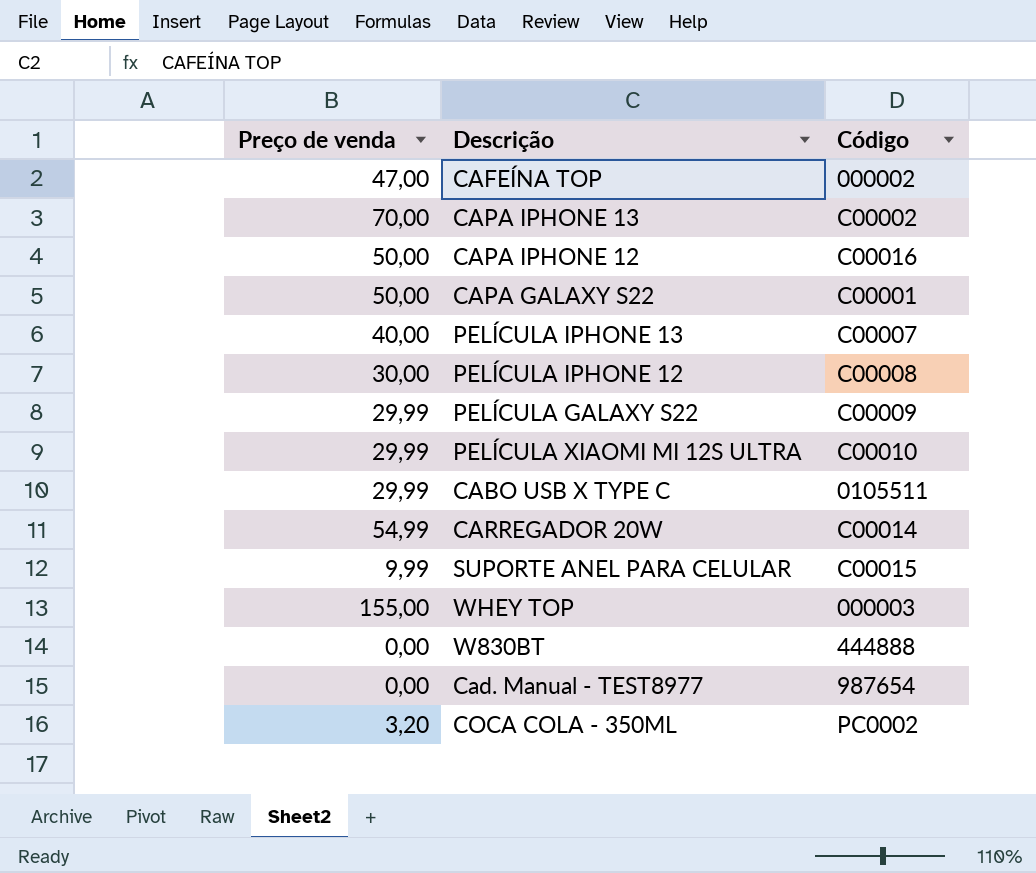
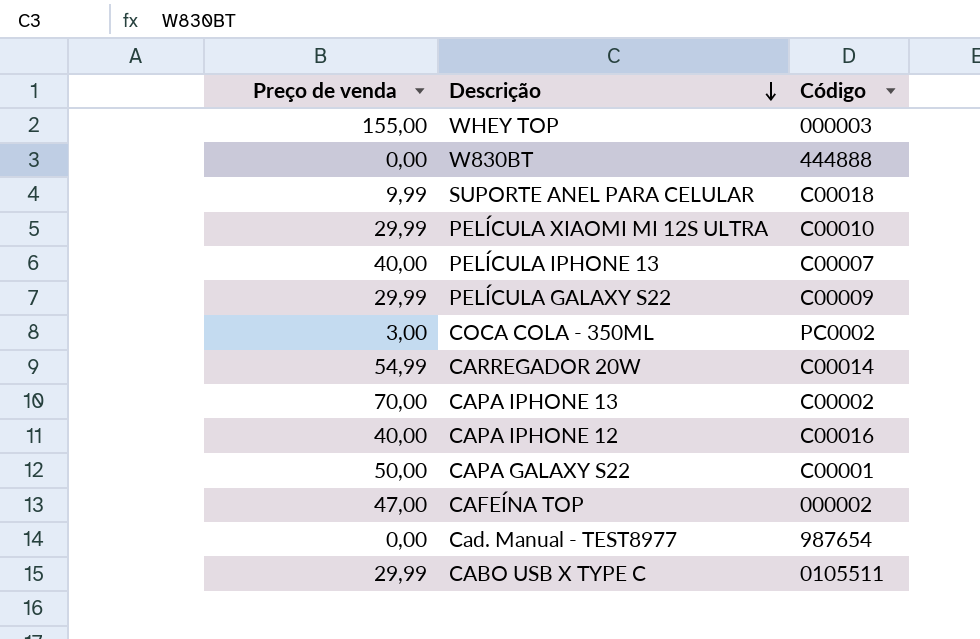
row order: none -> Descrição descending
row PELÍCULA IPHONE 12: 30,00 | C00008 -> none
SUPORTE ANEL PARA CELULAR | Código: C00015 -> C00018
COCA COLA - 350ML | Preço de venda: 3,20 -> 3,00
CAPA IPHONE 12 | Preço de venda: 50,00 -> 40,00

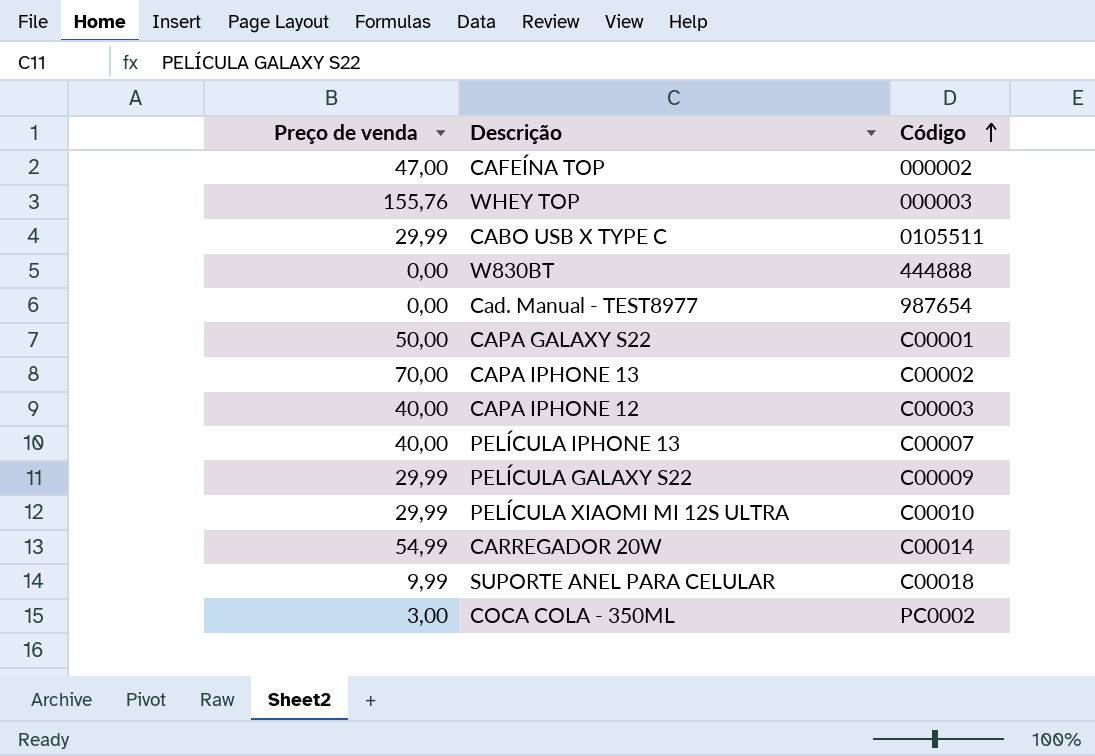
row order: Descrição descending -> Código ascending
WHEY TOP | Preço de venda: 155,00 -> 155,76
CAPA IPHONE 12 | Código: C00016 -> C00003

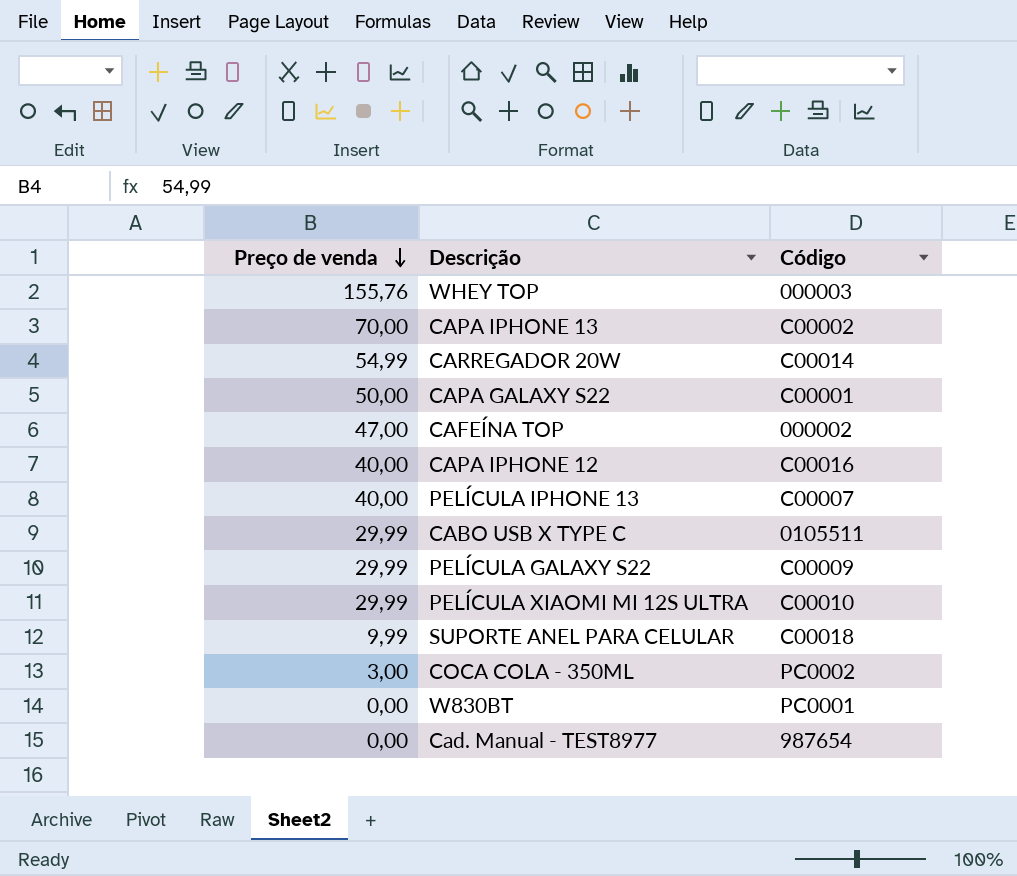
row order: Código ascending -> Preço de venda descending
CAPA IPHONE 12 | Código: C00003 -> C00016
W830BT | Código: 444888 -> PC0001

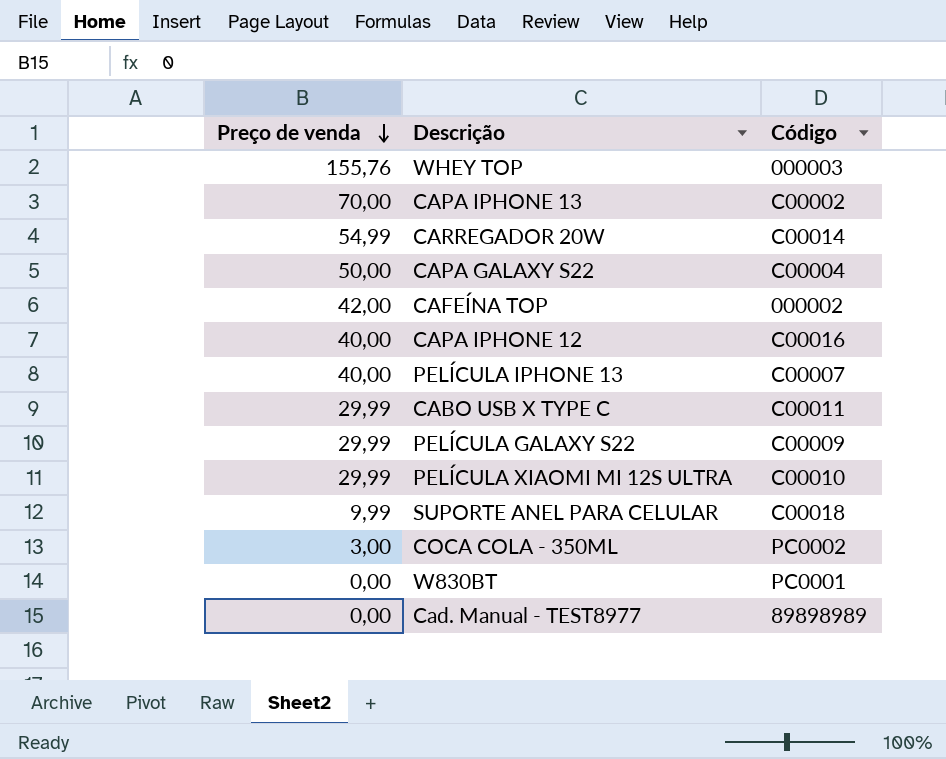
CAPA GALAXY S22 | Código: C00001 -> C00004
CAFEÍNA TOP | Preço de venda: 47,00 -> 42,00
CABO USB X TYPE C | Código: 0105511 -> C00011
Cad. Manual - TEST8977 | Código: 987654 -> 89898989

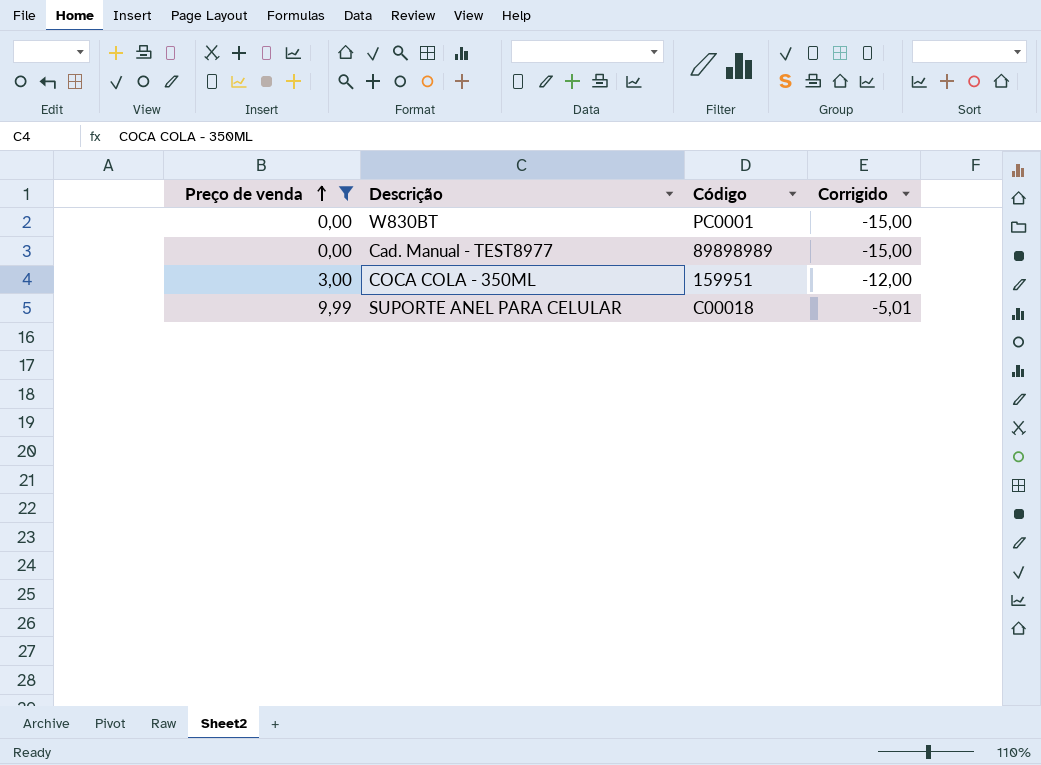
filter: none -> Preço de venda <= 9,99
row order: Preço de venda descending -> Preço de venda ascending
column Corrigido | formula: none -> [Preço de venda] - 15
COCA COLA - 350ML | Código: PC0002 -> 159951

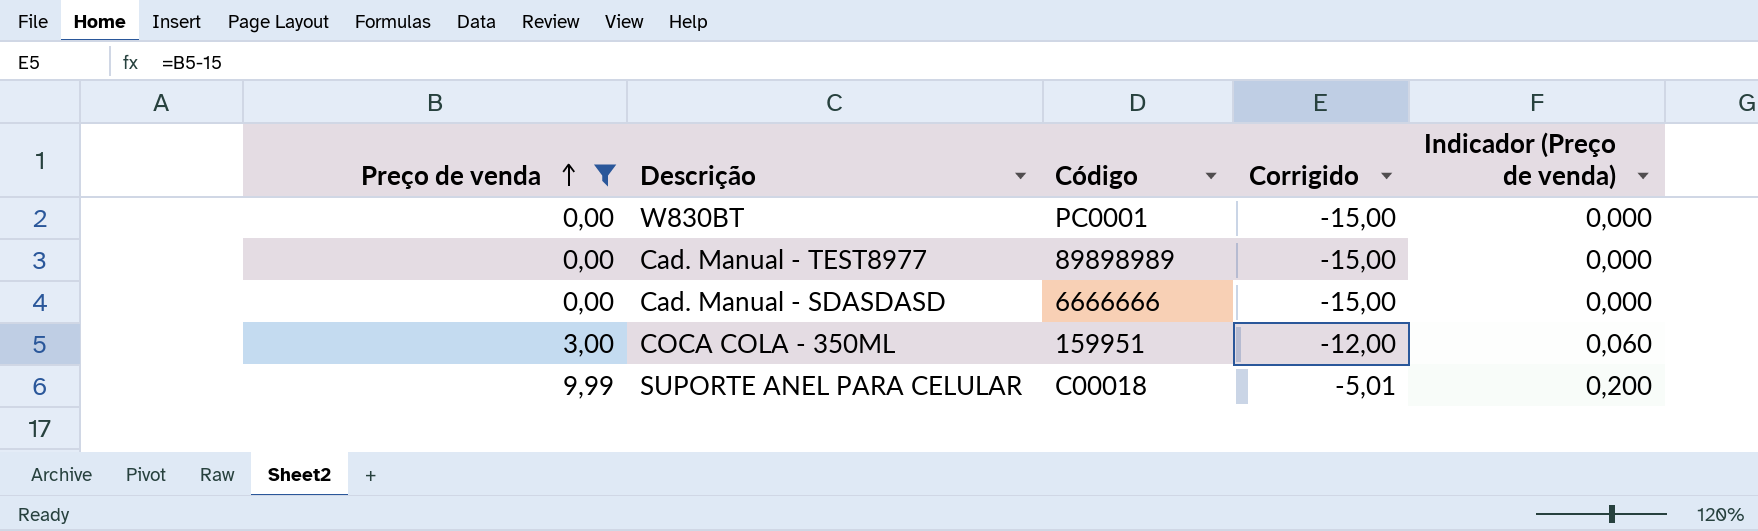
column Indicador (Preço de venda) | formula: none -> [Preço de venda] * 0,02
row Cad. Manual - SDASDASD: none -> 0,00 | 6666666 | -15,00 | 0,000

